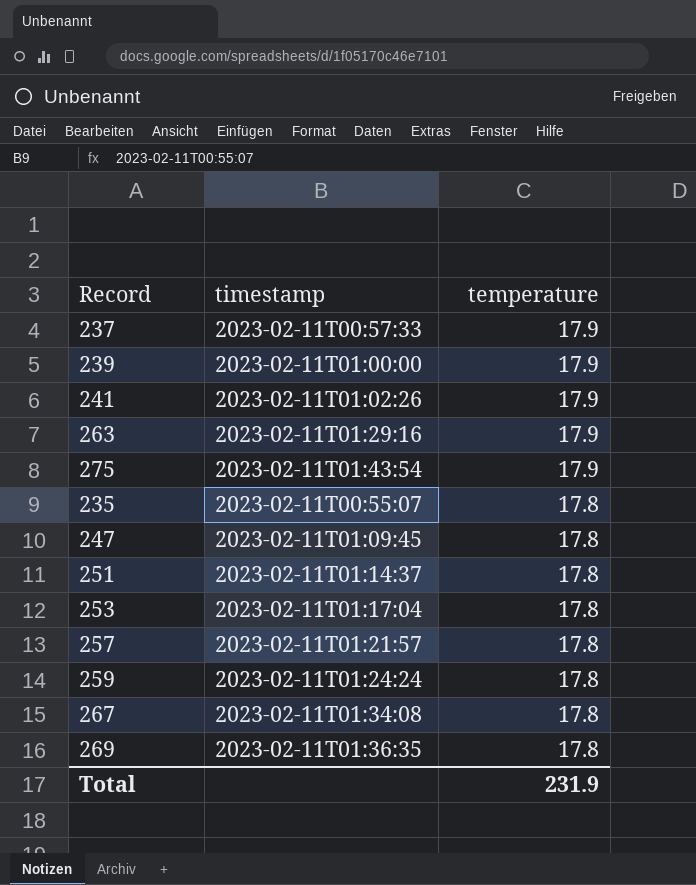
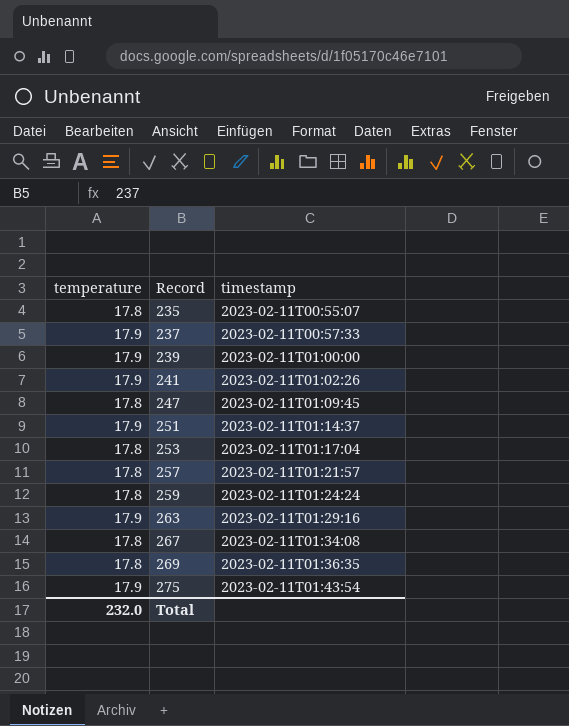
row order: temperature descending -> Record ascending
column temperature | position: 3 -> 1
251 | temperature: 17.8 -> 17.9
Total | temperature: 231.9 -> 232.0

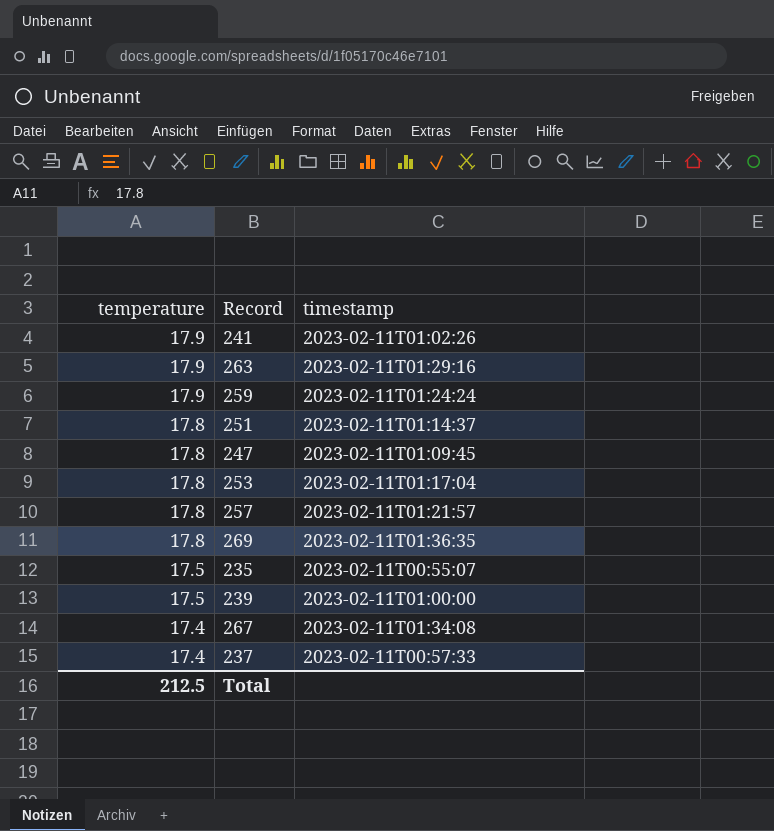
row order: Record ascending -> temperature descending
row 275: 17.9 | 2023-02-11T01:43:54 -> none
259 | temperature: 17.8 -> 17.9
251 | temperature: 17.9 -> 17.8
235 | temperature: 17.8 -> 17.5
239 | temperature: 17.9 -> 17.5
267 | temperature: 17.8 -> 17.4
237 | temperature: 17.9 -> 17.4
Total | temperature: 232.0 -> 212.5

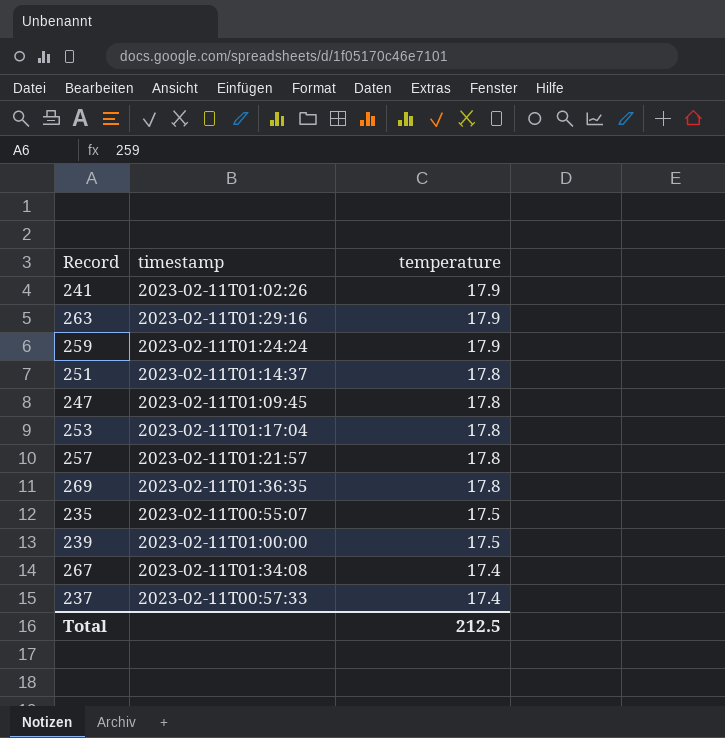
column temperature | position: 1 -> 3

